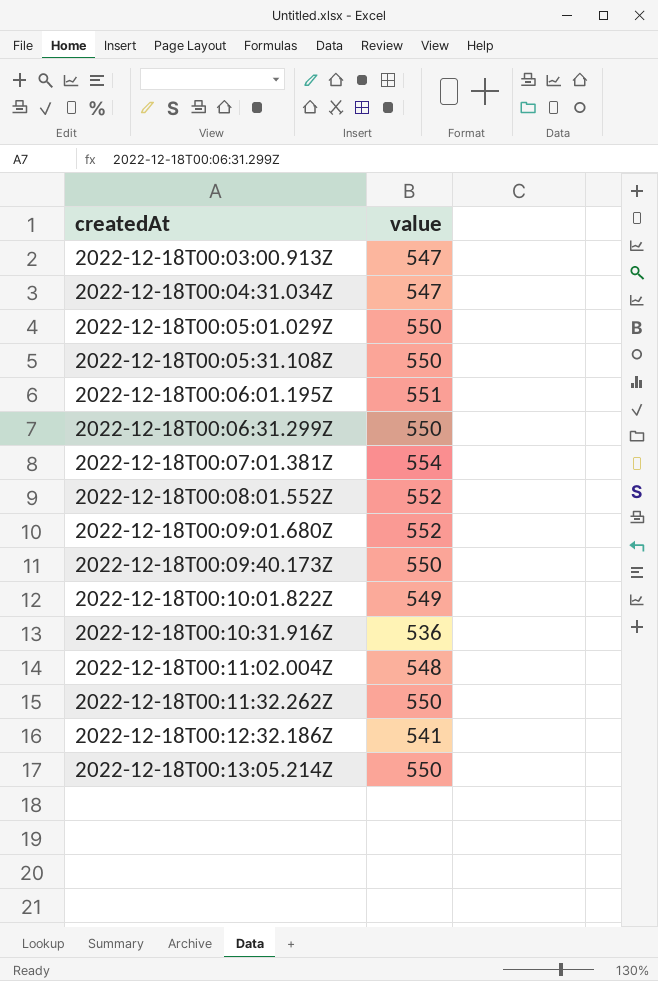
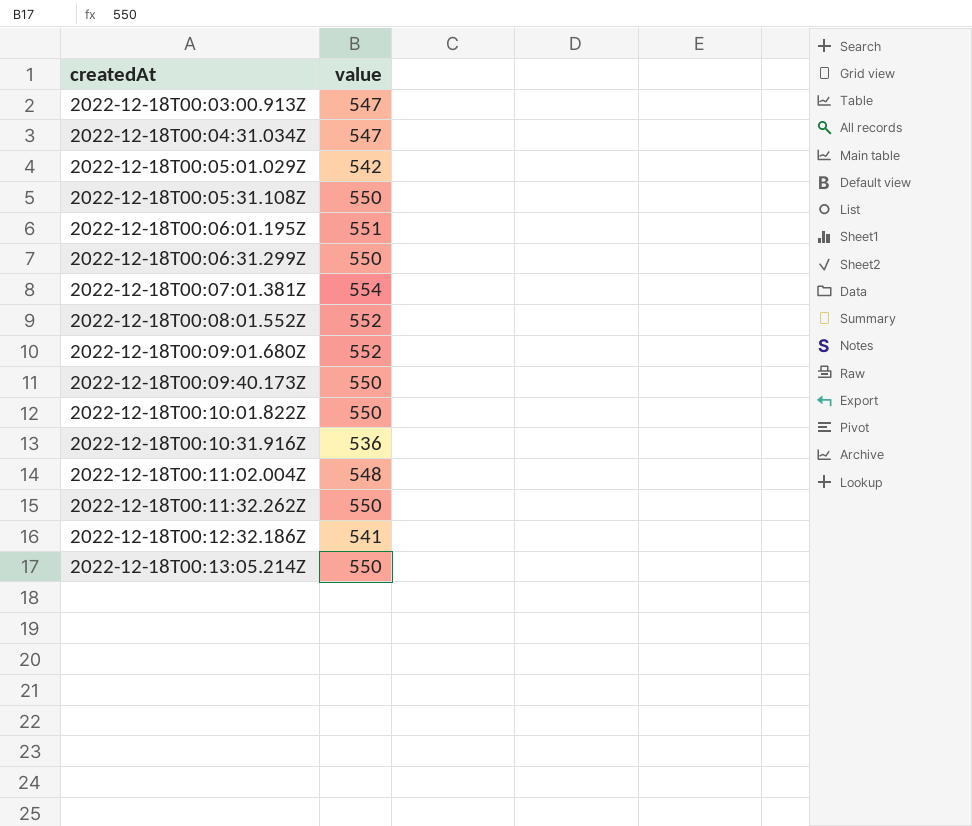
2022-12-18T00:05:01.029Z | value: 550 -> 542
2022-12-18T00:10:01.822Z | value: 549 -> 550

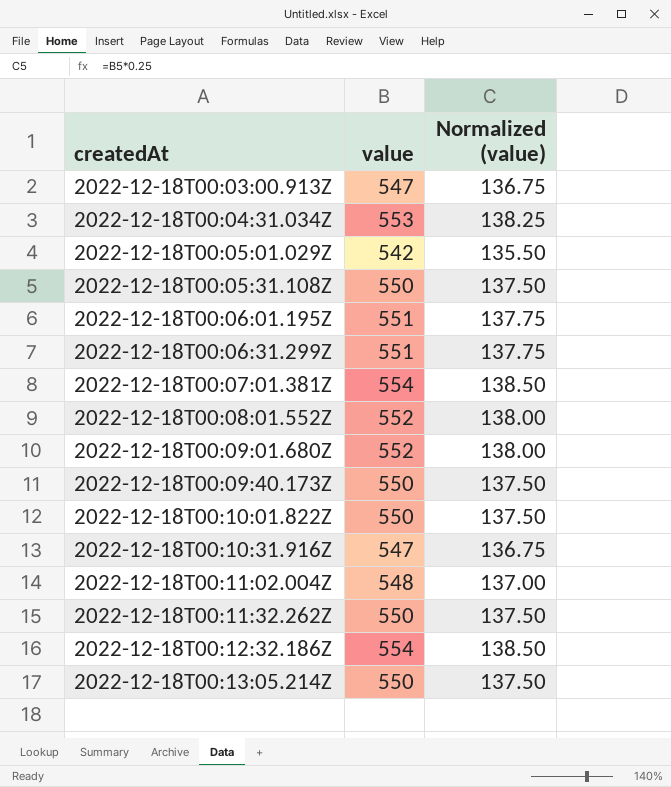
column Normalized (value) | formula: none -> [value] * 0.25
2022-12-18T00:04:31.034Z | value: 547 -> 553
2022-12-18T00:06:31.299Z | value: 550 -> 551
2022-12-18T00:10:31.916Z | value: 536 -> 547
2022-12-18T00:12:32.186Z | value: 541 -> 554

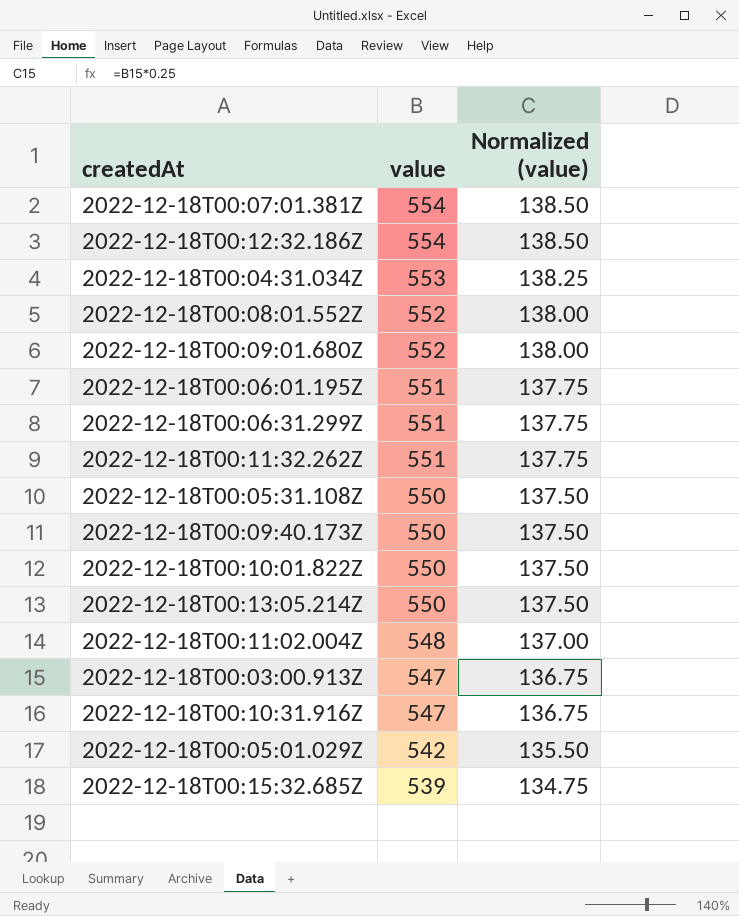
row order: createdAt ascending -> value descending
2022-12-18T00:11:32.262Z | value: 550 -> 551
2022-12-18T00:11:32.262Z | Normalized (value): 137.50 -> 137.75
row 2022-12-18T00:15:32.685Z: none -> 539 | 134.75

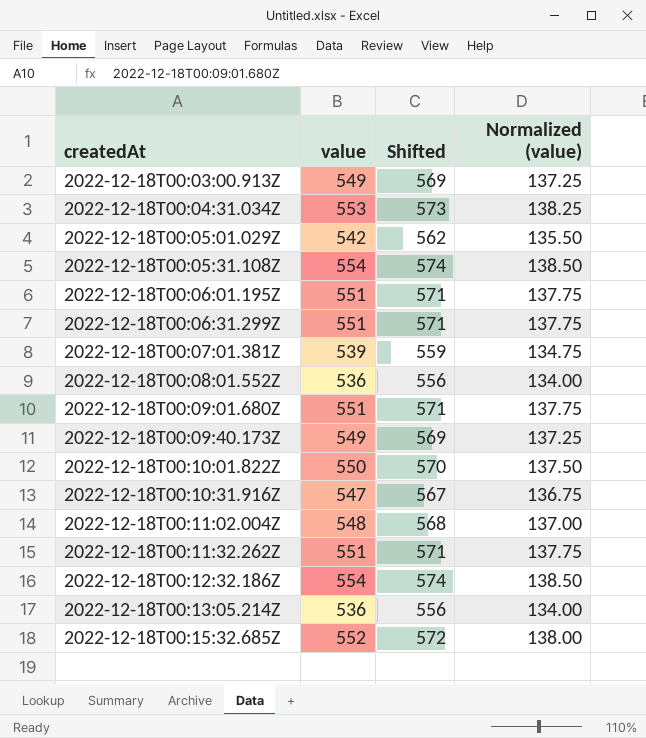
row order: value descending -> createdAt ascending
column Shifted | formula: none -> [value] + 20
2022-12-18T00:03:00.913Z | value: 547 -> 549
2022-12-18T00:03:00.913Z | Normalized (value): 136.75 -> 137.25
2022-12-18T00:05:31.108Z | value: 550 -> 554
2022-12-18T00:05:31.108Z | Normalized (value): 137.50 -> 138.50
2022-12-18T00:07:01.381Z | value: 554 -> 539
2022-12-18T00:07:01.381Z | Normalized (value): 138.50 -> 134.75
2022-12-18T00:08:01.552Z | value: 552 -> 536
2022-12-18T00:08:01.552Z | Normalized (value): 138.00 -> 134.00
2022-12-18T00:09:01.680Z | value: 552 -> 551
2022-12-18T00:09:01.680Z | Normalized (value): 138.00 -> 137.75
2022-12-18T00:09:40.173Z | value: 550 -> 549
2022-12-18T00:09:40.173Z | Normalized (value): 137.50 -> 137.25
2022-12-18T00:13:05.214Z | value: 550 -> 536
2022-12-18T00:13:05.214Z | Normalized (value): 137.50 -> 134.00
2022-12-18T00:15:32.685Z | value: 539 -> 552
2022-12-18T00:15:32.685Z | Normalized (value): 134.75 -> 138.00

